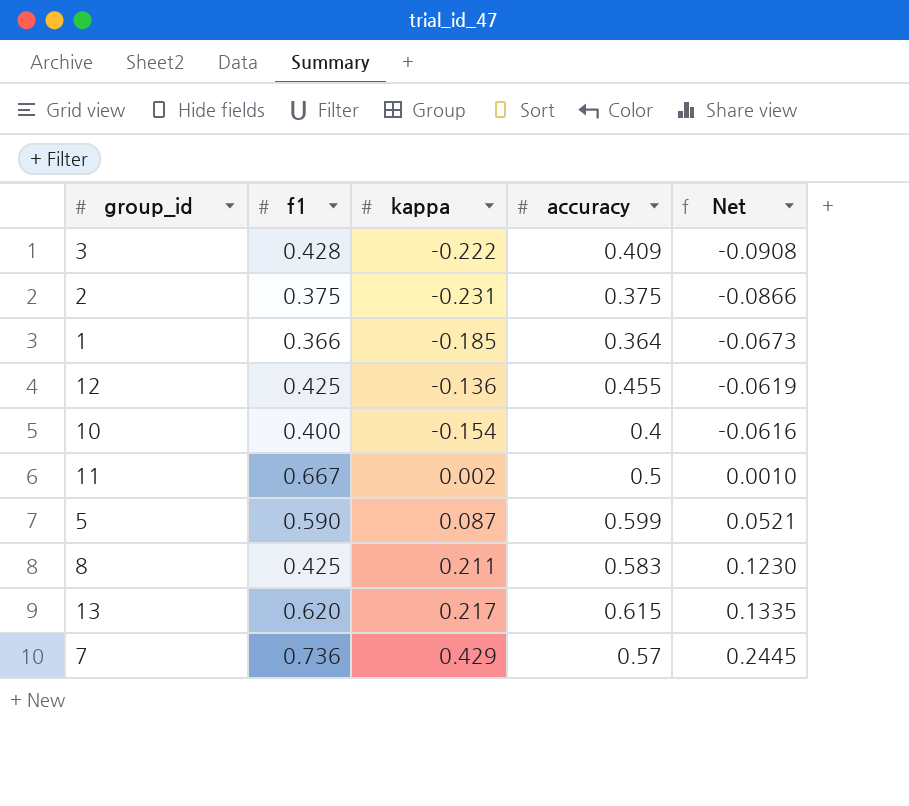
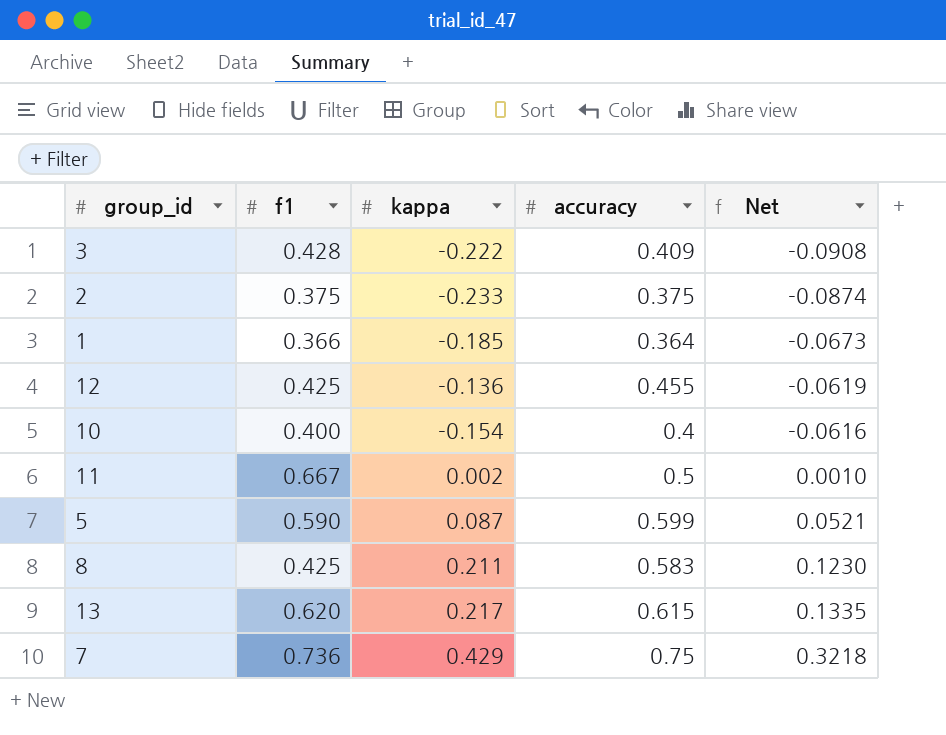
2 | kappa: -0.231 -> -0.233
2 | Net: -0.0866 -> -0.0874
7 | accuracy: 0.57 -> 0.75
7 | Net: 0.2445 -> 0.3218

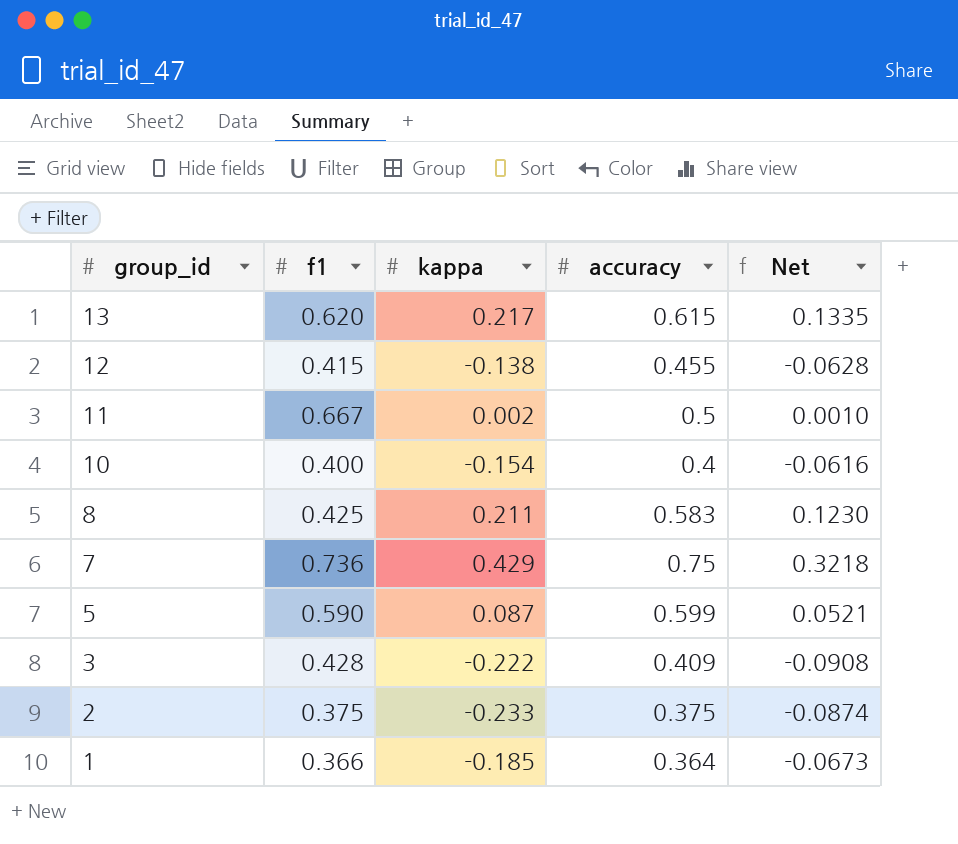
row order: Net ascending -> group_id descending
12 | f1: 0.425 -> 0.415
12 | kappa: -0.136 -> -0.138
12 | Net: -0.0619 -> -0.0628

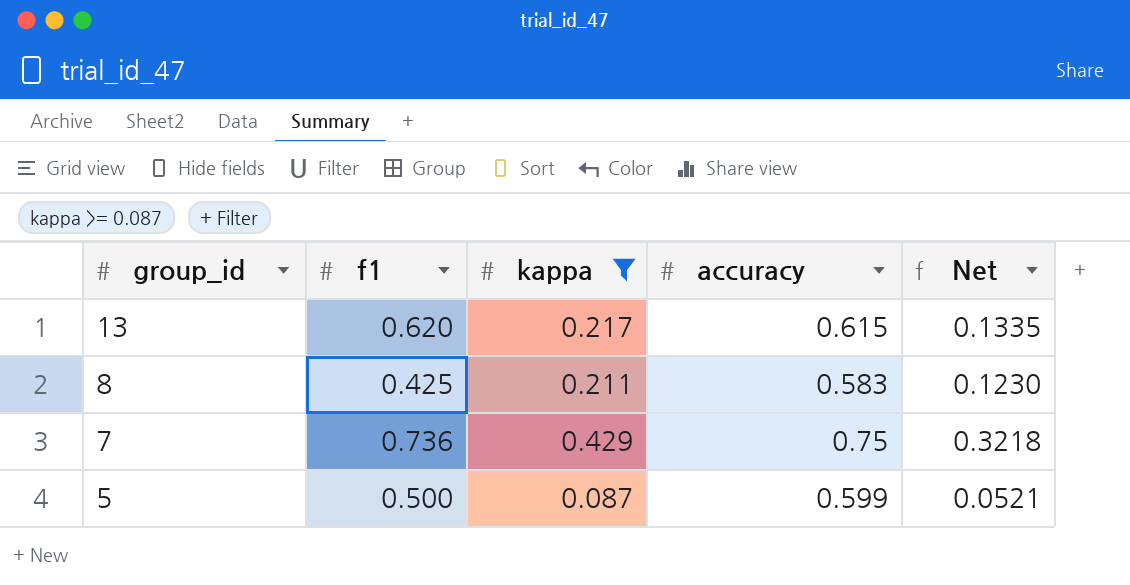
filter: none -> kappa >= 0.087
5 | f1: 0.590 -> 0.500

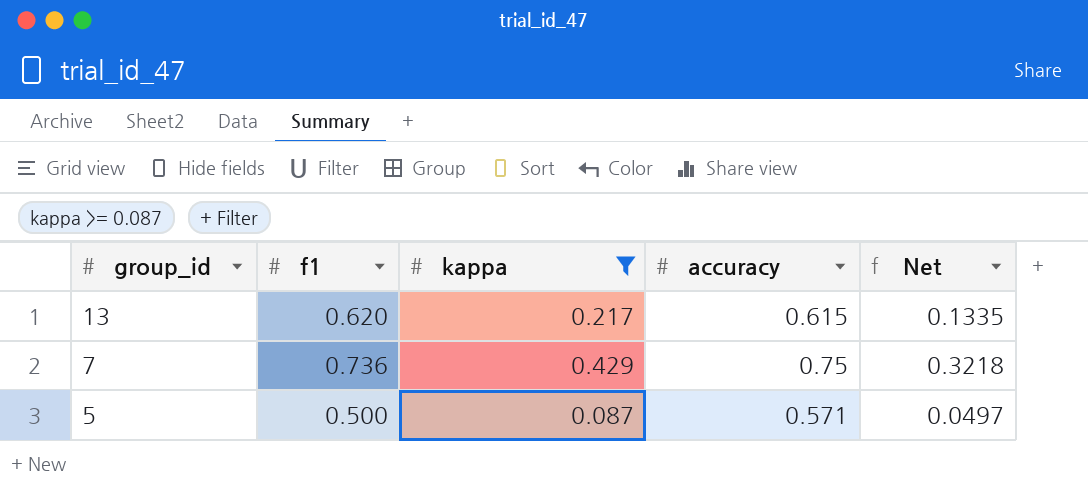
row 8: 0.425 | 0.211 | 0.583 | 0.1230 -> none
5 | accuracy: 0.599 -> 0.571
5 | Net: 0.0521 -> 0.0497

